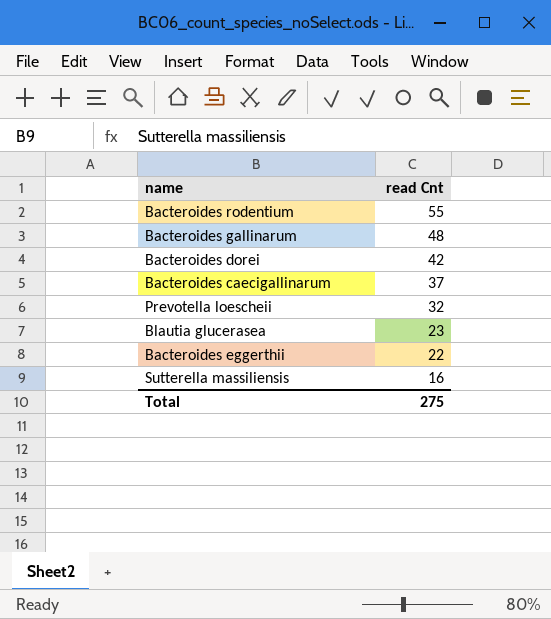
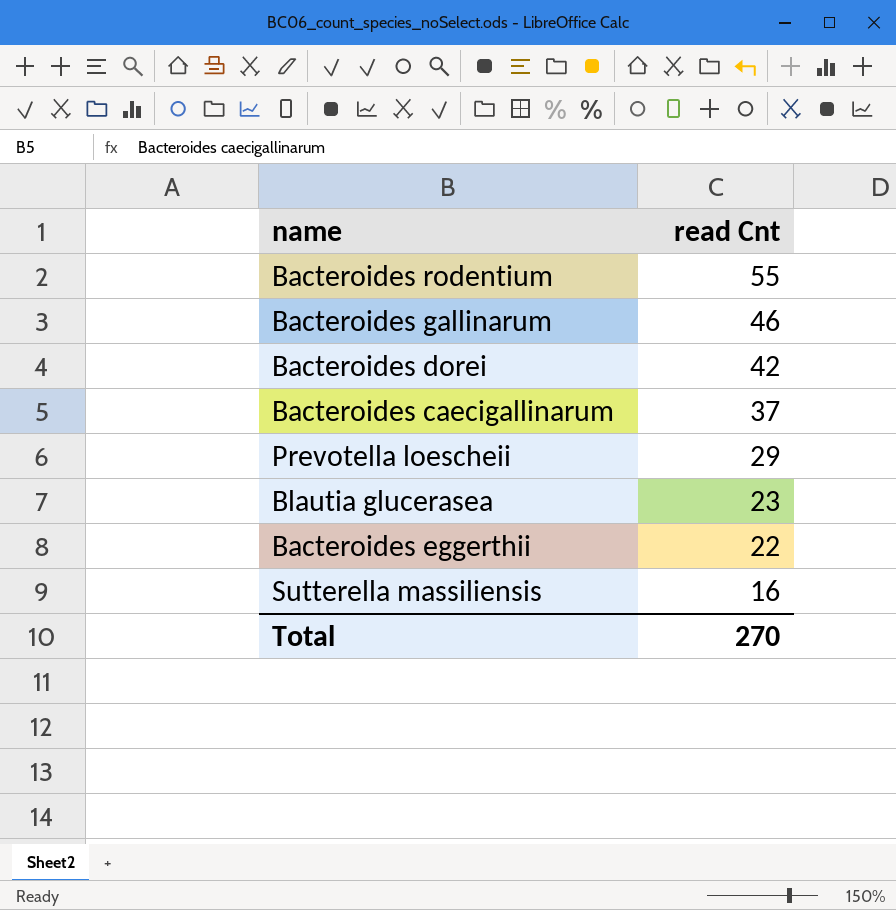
Bacteroides gallinarum | read Cnt: 48 -> 46
Prevotella loescheii | read Cnt: 32 -> 29
Total | read Cnt: 275 -> 270

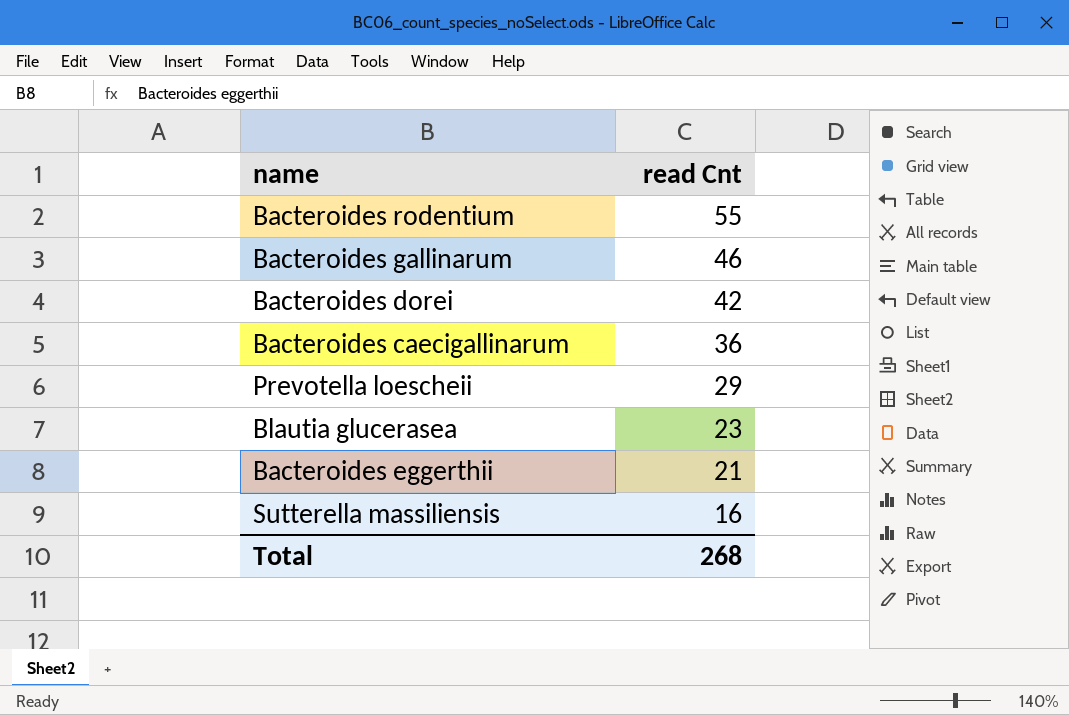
Bacteroides caecigallinarum | read Cnt: 37 -> 36
Bacteroides eggerthii | read Cnt: 22 -> 21
Total | read Cnt: 270 -> 268

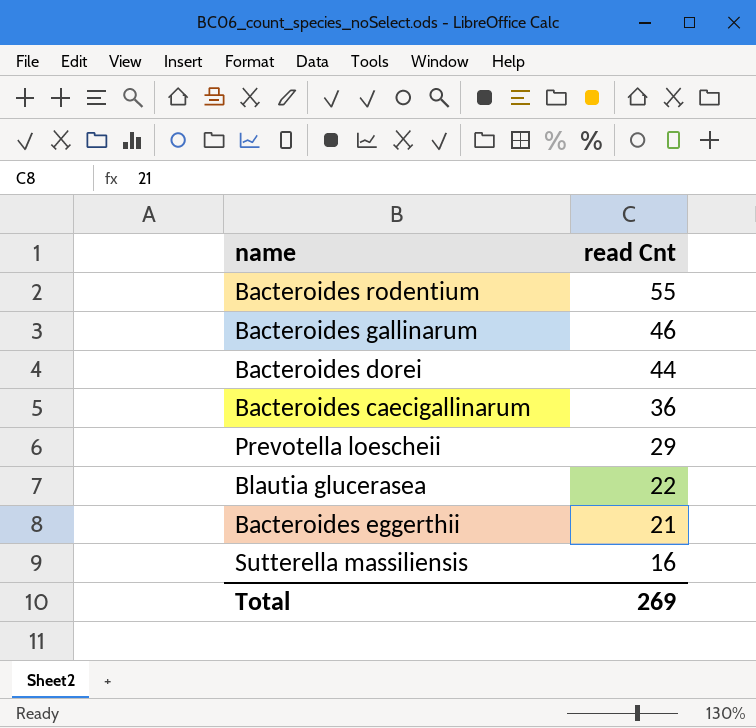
Bacteroides dorei | read Cnt: 42 -> 44
Blautia glucerasea | read Cnt: 23 -> 22
Total | read Cnt: 268 -> 269

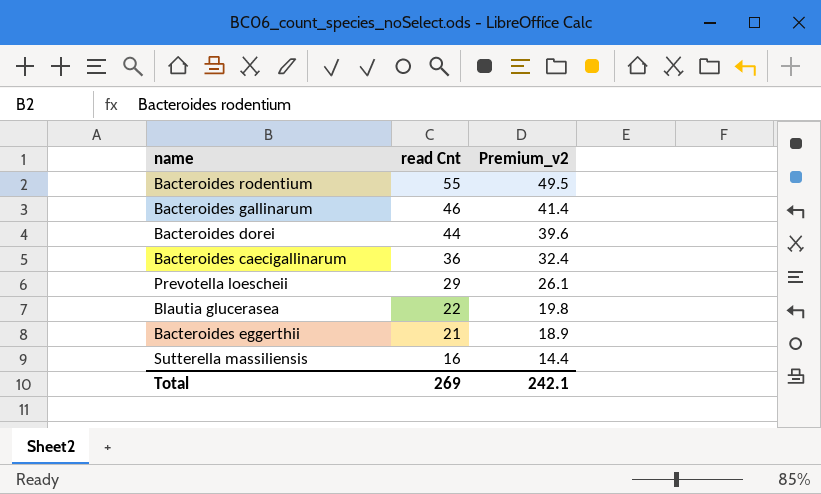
column Premium_v2 | formula: none -> [read Cnt] * 0.9

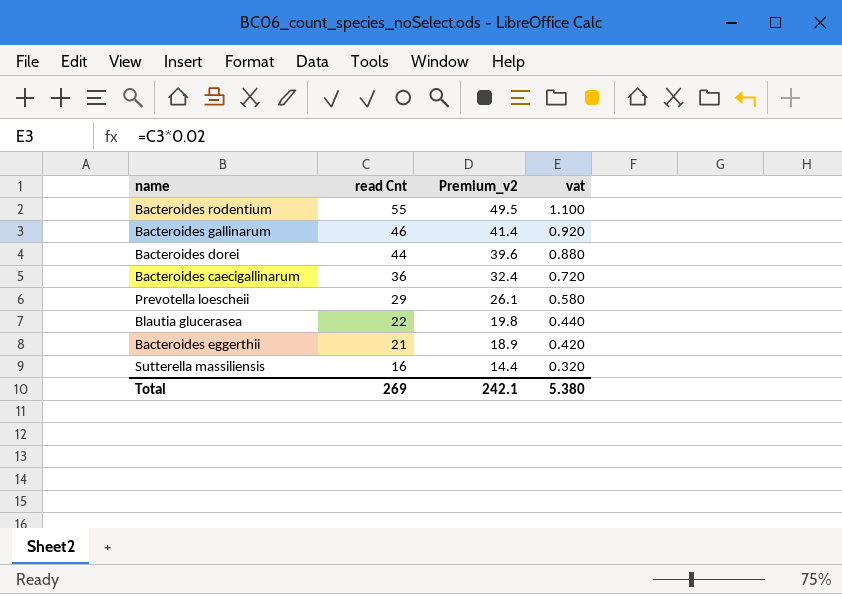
column vat | formula: none -> [read Cnt] * 0.02

